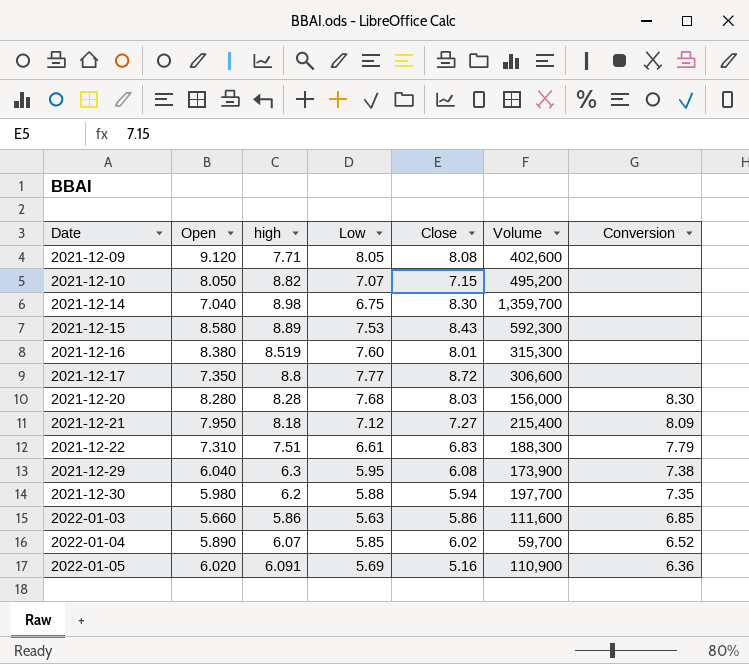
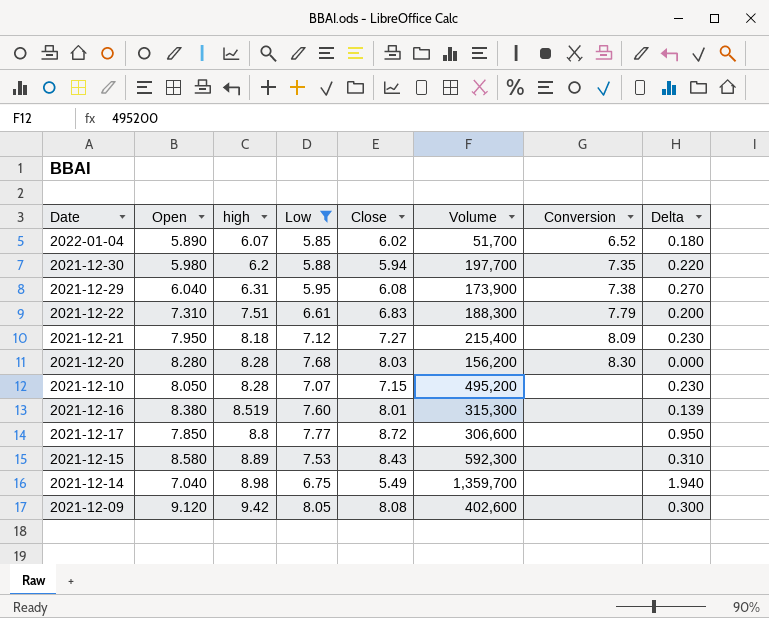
filter: none -> Low >= 5.85
row order: Date ascending -> high ascending
column Delta | formula: none -> [high] - [Open]
2022-01-04 | Volume: 59,700 -> 51,700
2021-12-29 | high: 6.3 -> 6.31
2021-12-20 | Volume: 156,000 -> 156,200
2021-12-10 | high: 8.82 -> 8.28
2021-12-17 | Open: 7.350 -> 7.850
2021-12-14 | Close: 8.30 -> 5.49
2021-12-09 | high: 7.71 -> 9.42

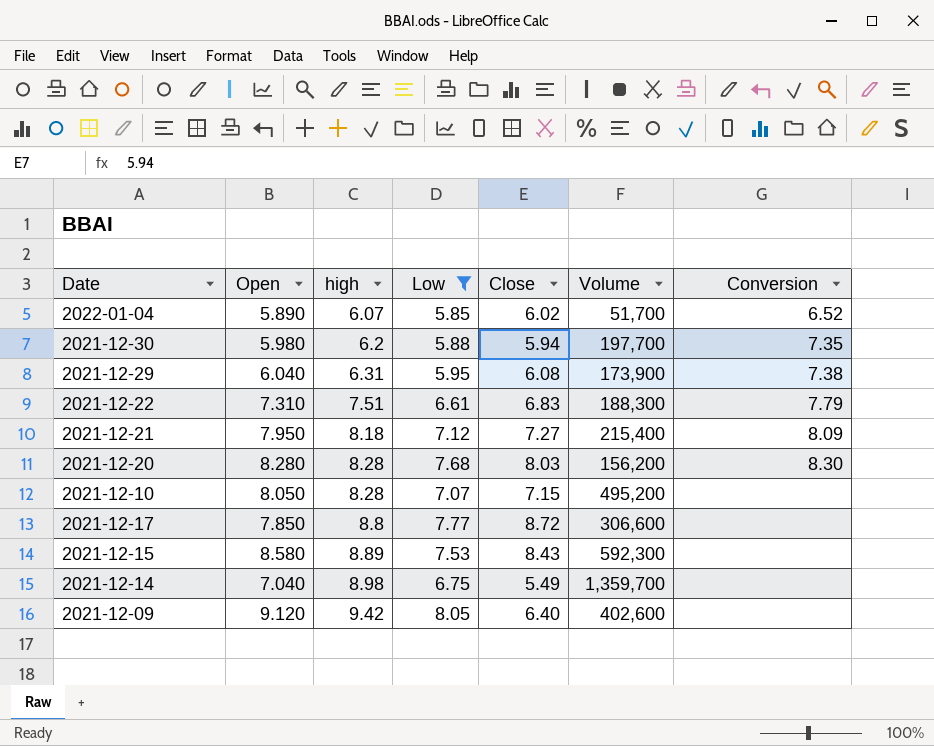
column Delta | formula: [high] - [Open] -> none
row 2021-12-16: 8.380 | 8.519 | 7.60 | 8.01 | 315,300 | none | 0.139 -> none
2021-12-09 | Close: 8.08 -> 6.40

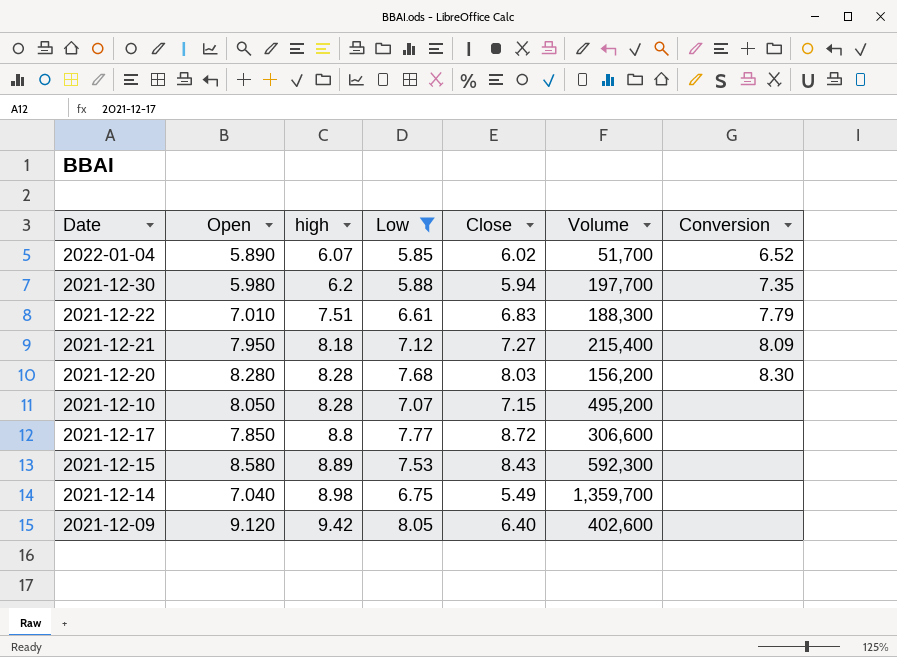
row 2021-12-29: 6.040 | 6.31 | 5.95 | 6.08 | 173,900 | 7.38 -> none
2021-12-22 | Open: 7.310 -> 7.010

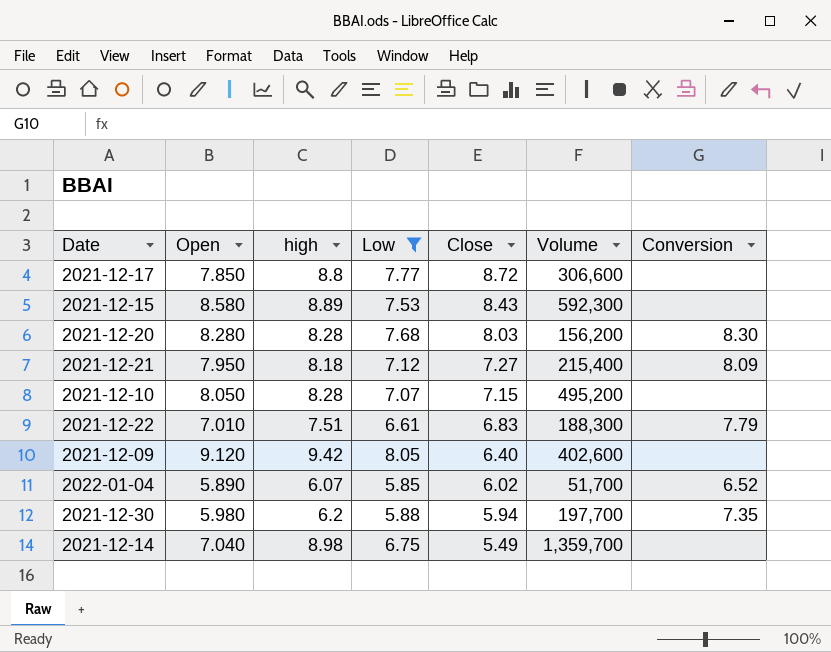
row order: high ascending -> Close descending

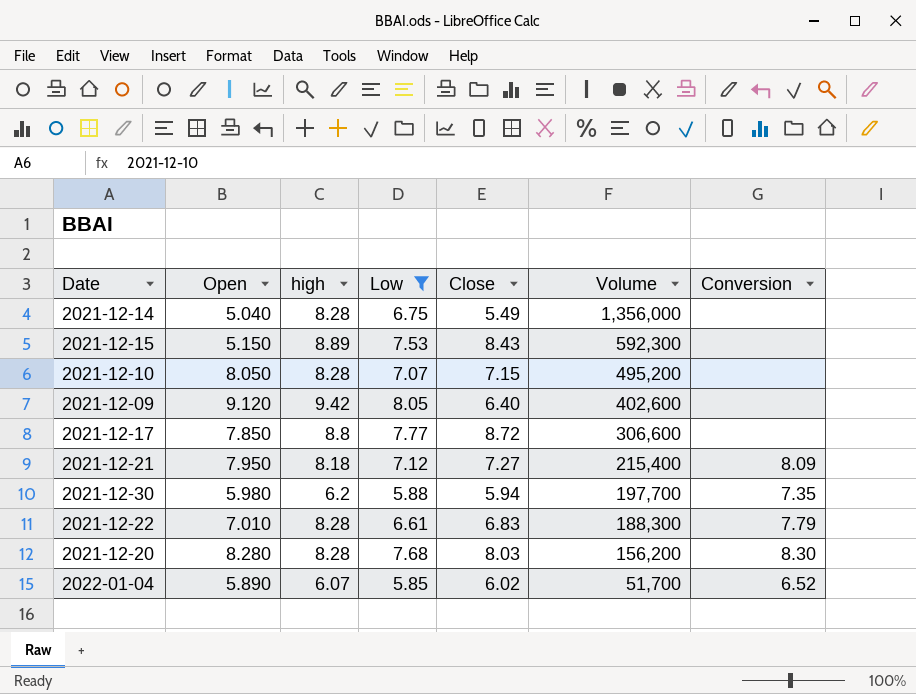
row order: Close descending -> Volume descending
2021-12-14 | Open: 7.040 -> 5.040
2021-12-14 | high: 8.98 -> 8.28
2021-12-14 | Volume: 1,359,700 -> 1,356,000
2021-12-15 | Open: 8.580 -> 5.150
2021-12-22 | high: 7.51 -> 8.28

